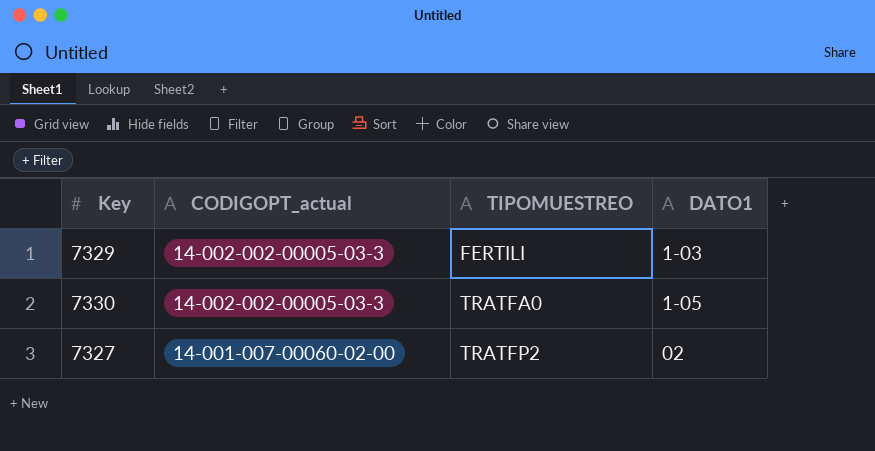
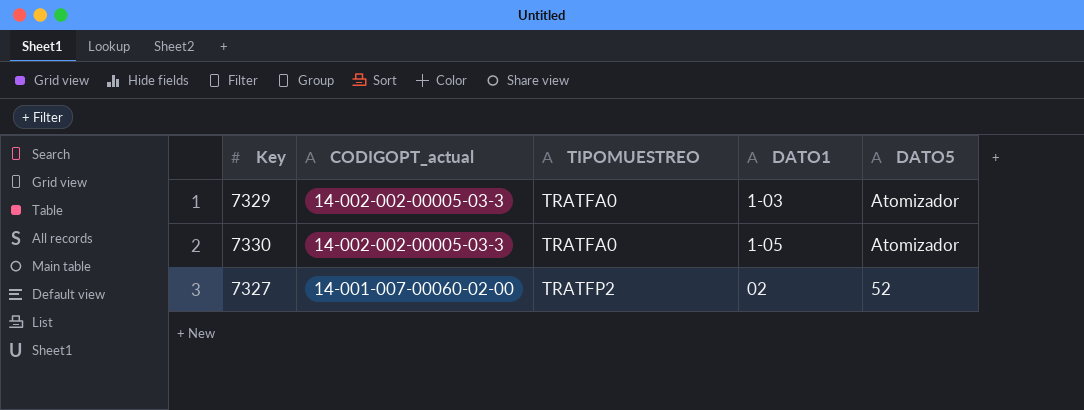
column DATO5 | position: none -> 5
7329 | TIPOMUESTREO: FERTILI -> TRATFA0

